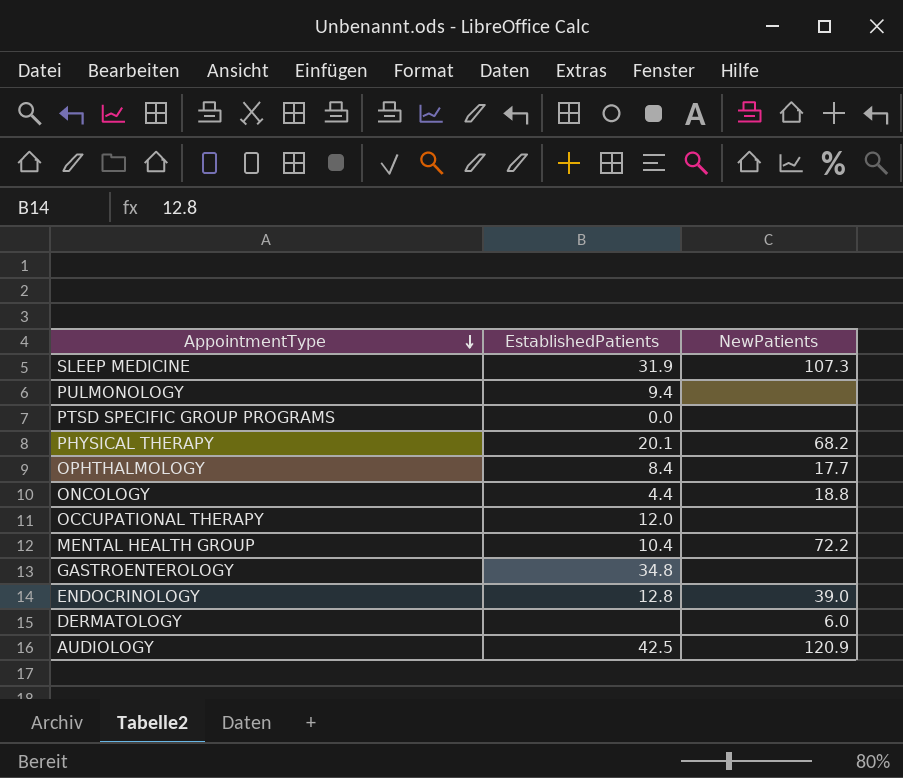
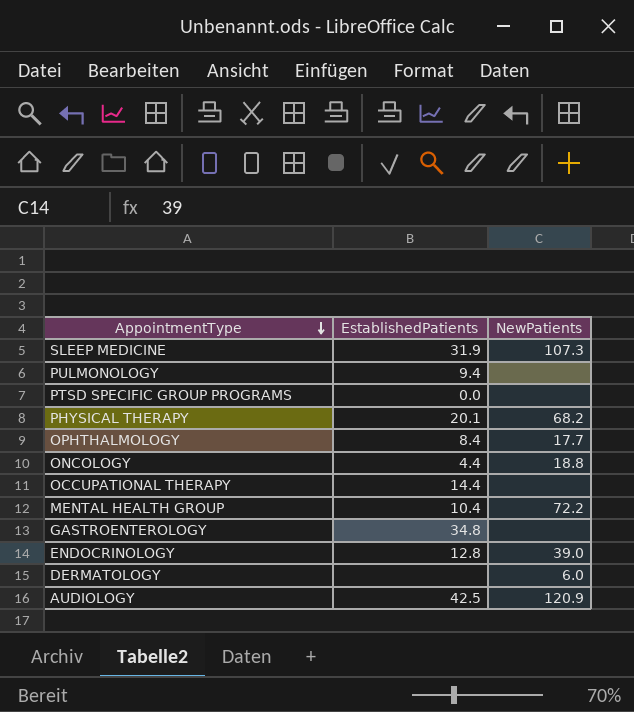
OCCUPATIONAL THERAPY | EstablishedPatients: 12.0 -> 14.4

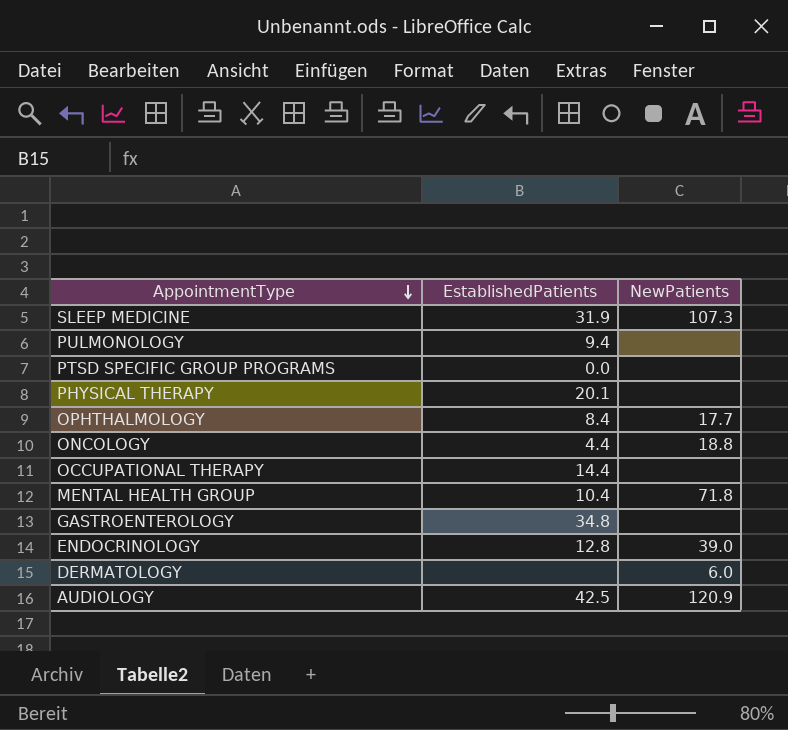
PHYSICAL THERAPY | NewPatients: 68.2 -> none
MENTAL HEALTH GROUP | NewPatients: 72.2 -> 71.8

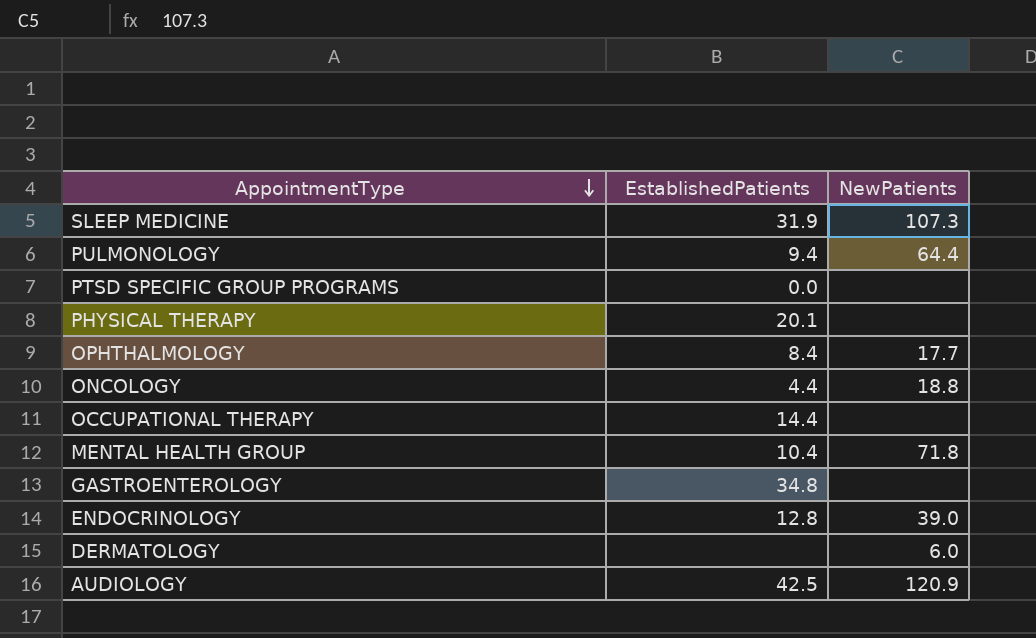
PULMONOLOGY | NewPatients: none -> 64.4

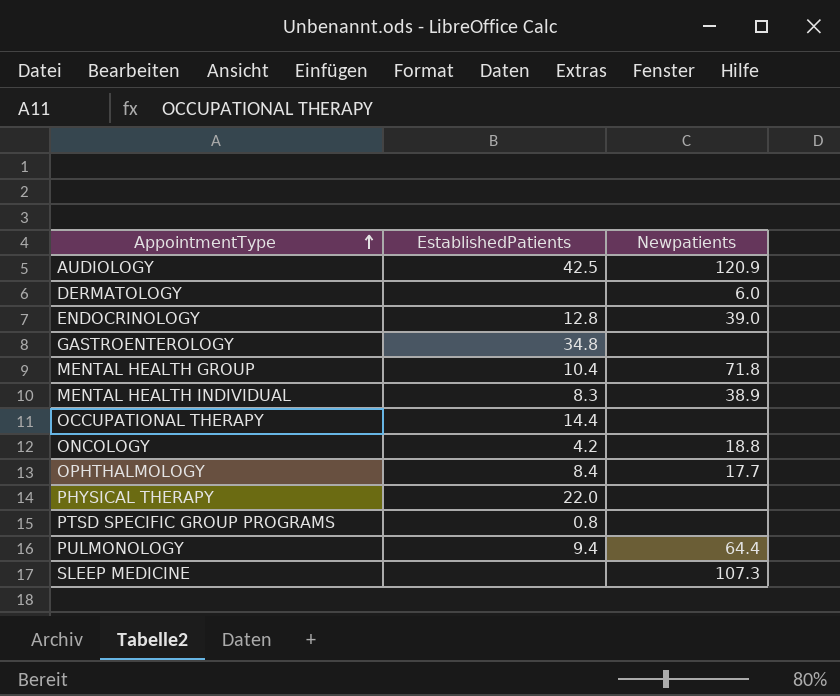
row order: AppointmentType descending -> AppointmentType ascending
column name: NewPatients -> Newpatients
row MENTAL HEALTH INDIVIDUAL: none -> 8.3 | 38.9
ONCOLOGY | EstablishedPatients: 4.4 -> 4.2
PHYSICAL THERAPY | EstablishedPatients: 20.1 -> 22.0
PTSD SPECIFIC GROUP PROGRAMS | EstablishedPatients: 0.0 -> 0.8
SLEEP MEDICINE | EstablishedPatients: 31.9 -> none

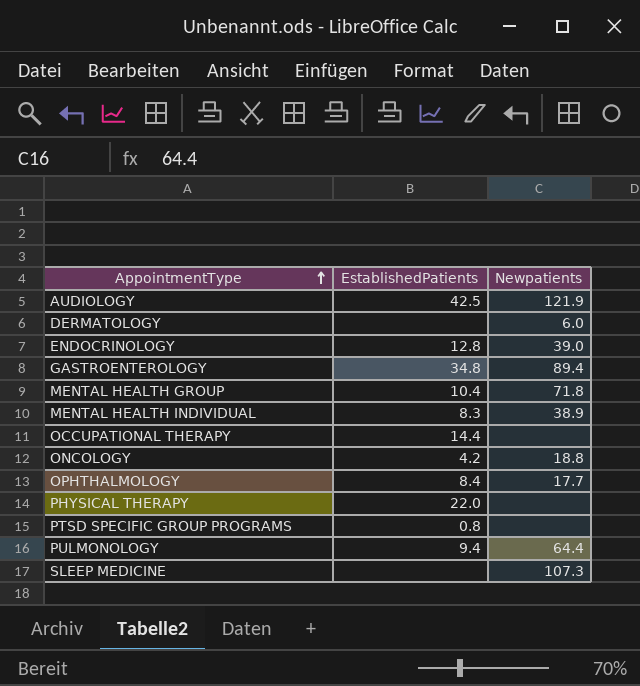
AUDIOLOGY | Newpatients: 120.9 -> 121.9
GASTROENTEROLOGY | Newpatients: none -> 89.4

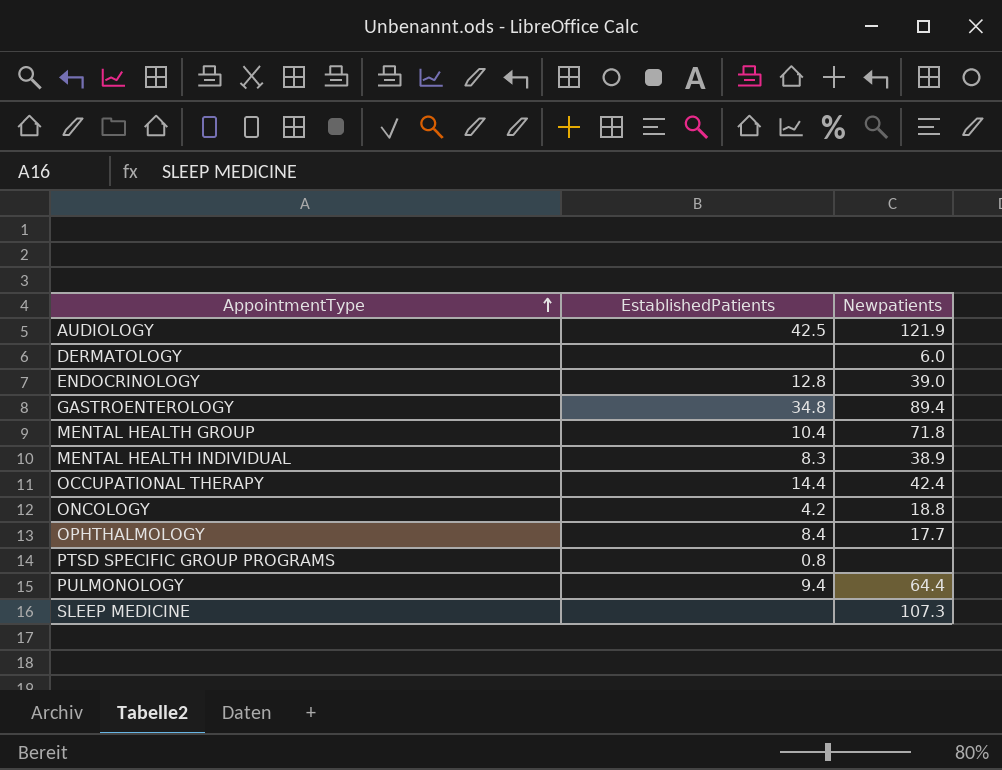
row PHYSICAL THERAPY: 22.0 | none -> none
OCCUPATIONAL THERAPY | Newpatients: none -> 42.4

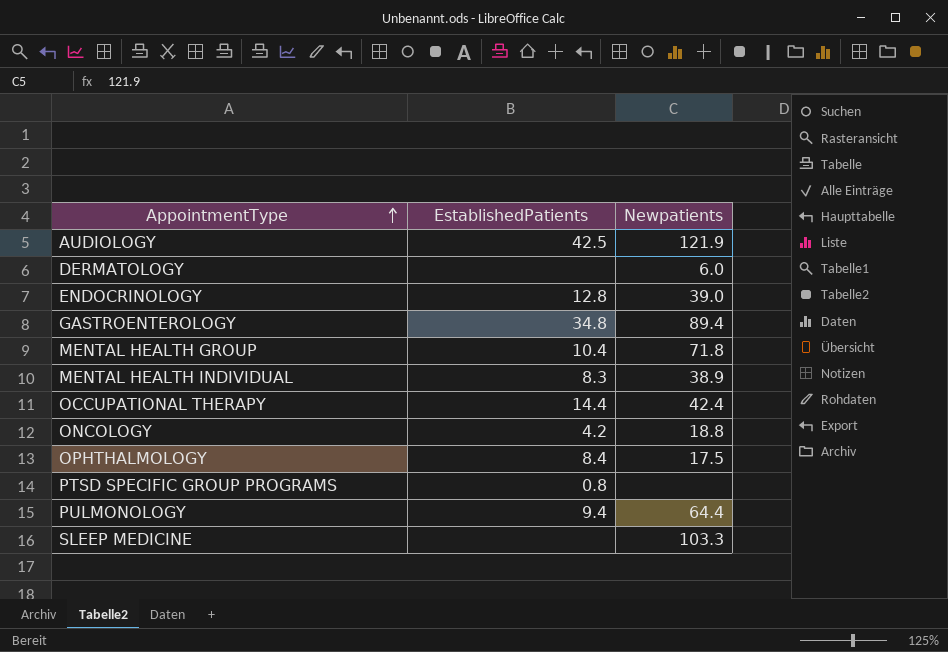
OPHTHALMOLOGY | Newpatients: 17.7 -> 17.5
SLEEP MEDICINE | Newpatients: 107.3 -> 103.3

